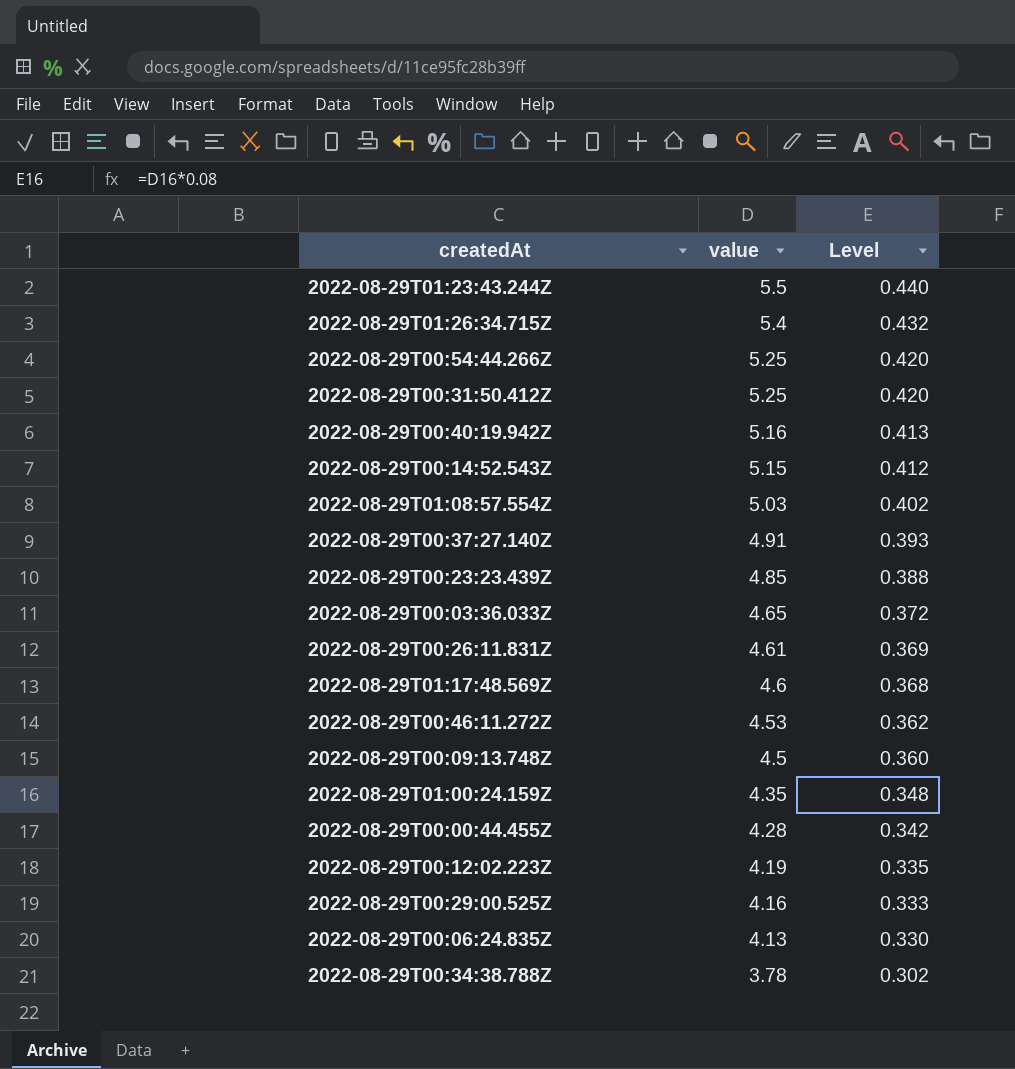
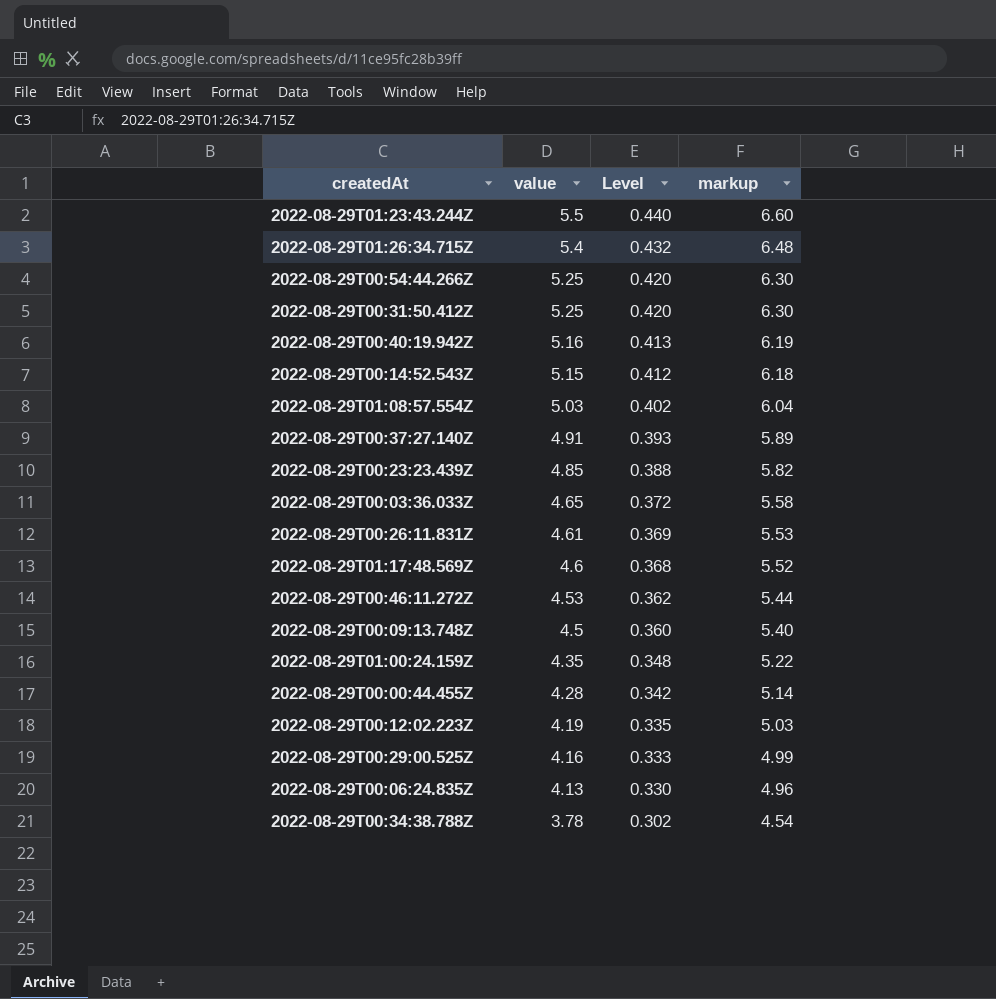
column markup | formula: none -> [value] * 1.2

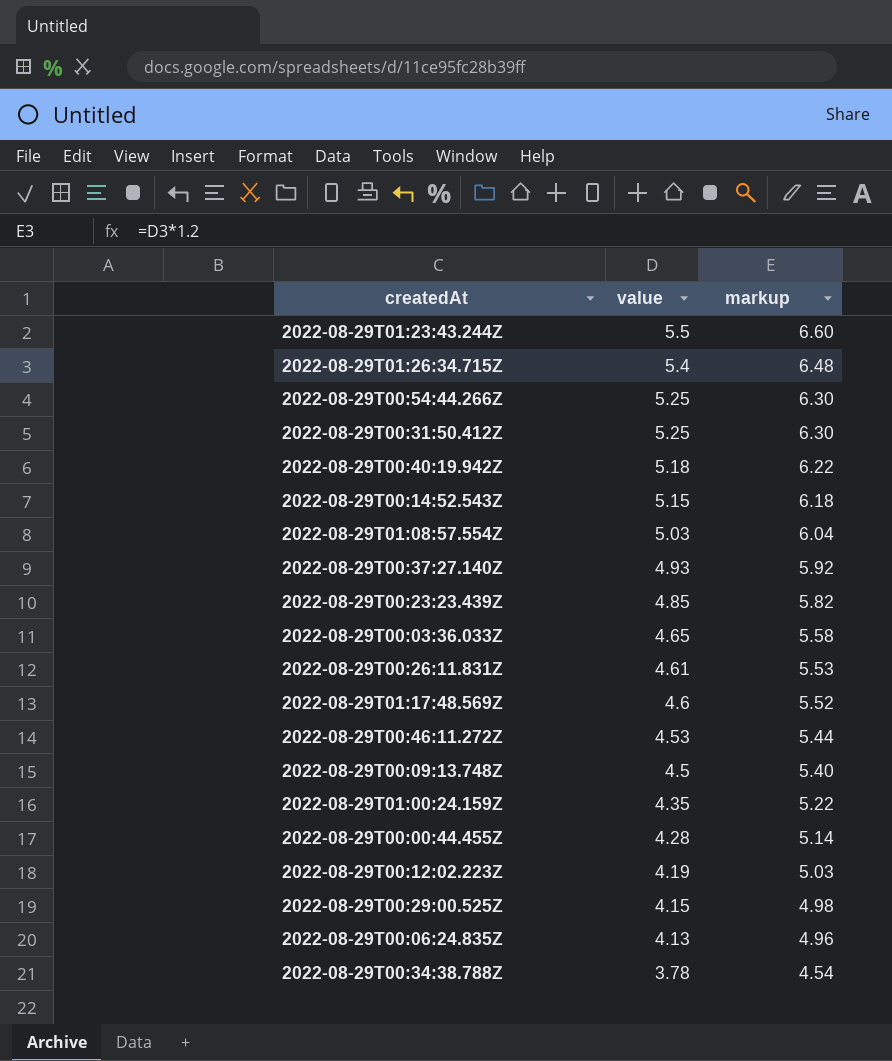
column Level | formula: [value] * 0.08 -> none
2022-08-29T00:40:19.942Z | value: 5.16 -> 5.18
2022-08-29T00:40:19.942Z | markup: 6.19 -> 6.22
2022-08-29T00:37:27.140Z | value: 4.91 -> 4.93
2022-08-29T00:37:27.140Z | markup: 5.89 -> 5.92
2022-08-29T00:29:00.525Z | value: 4.16 -> 4.15
2022-08-29T00:29:00.525Z | markup: 4.99 -> 4.98

